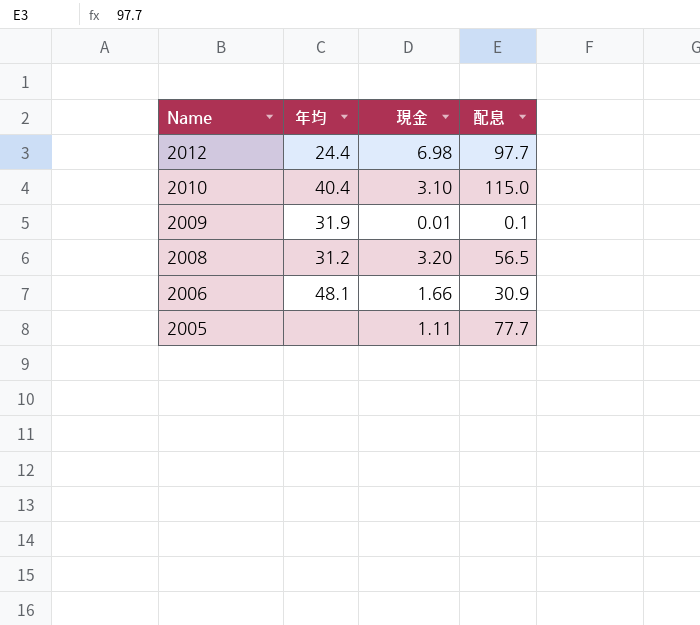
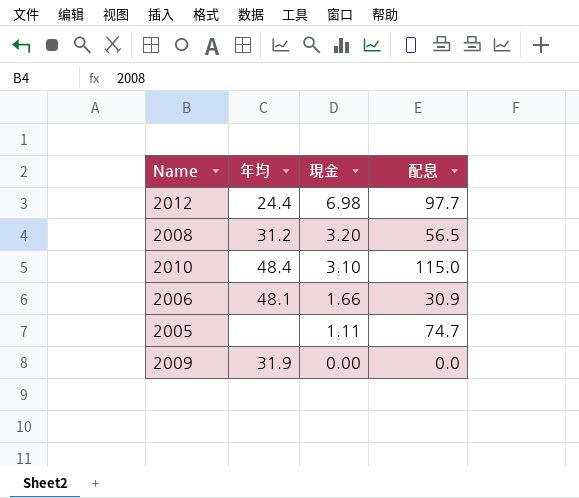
row order: Name descending -> 現金 descending
2010 | 年均: 40.4 -> 48.4
2005 | 配息: 77.7 -> 74.7
2009 | 現金: 0.01 -> 0.00
2009 | 配息: 0.1 -> 0.0

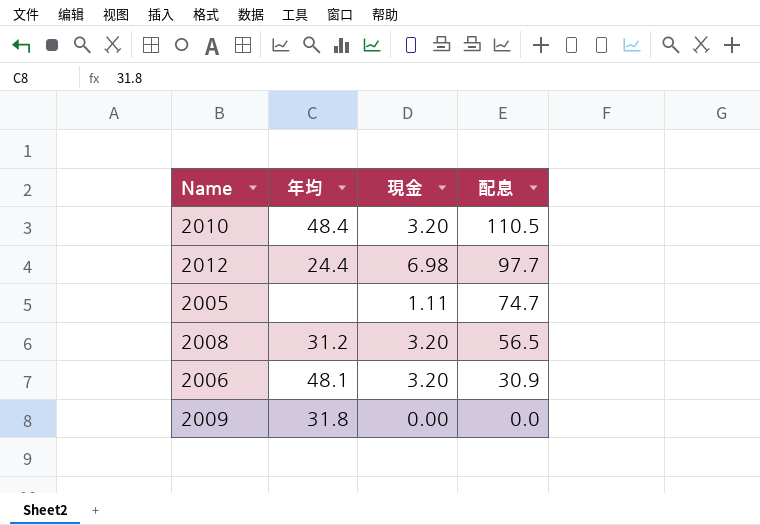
row order: 現金 descending -> 配息 descending
2010 | 現金: 3.10 -> 3.20
2010 | 配息: 115.0 -> 110.5
2006 | 現金: 1.66 -> 3.20
2009 | 年均: 31.9 -> 31.8

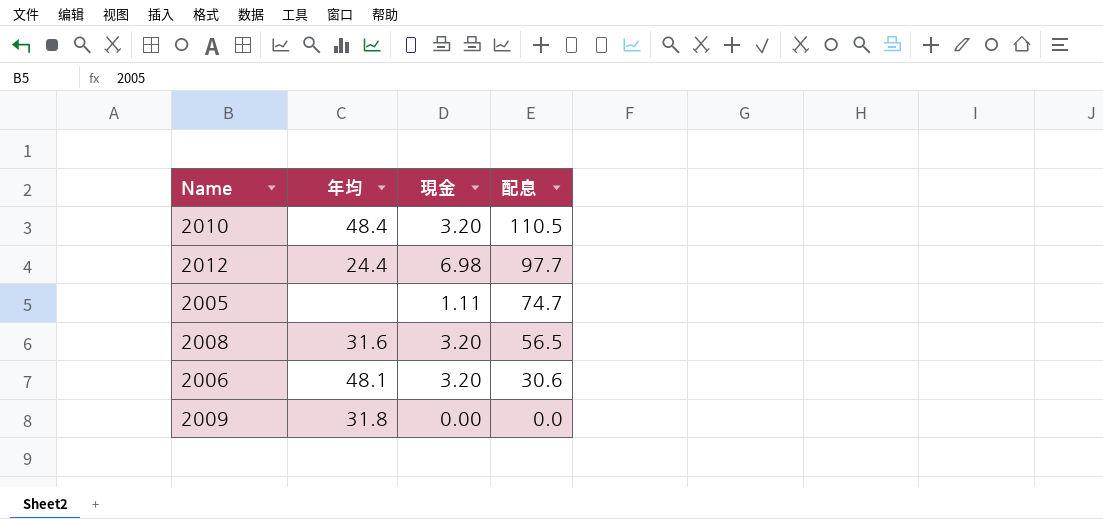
2008 | 年均: 31.2 -> 31.6
2006 | 配息: 30.9 -> 30.6

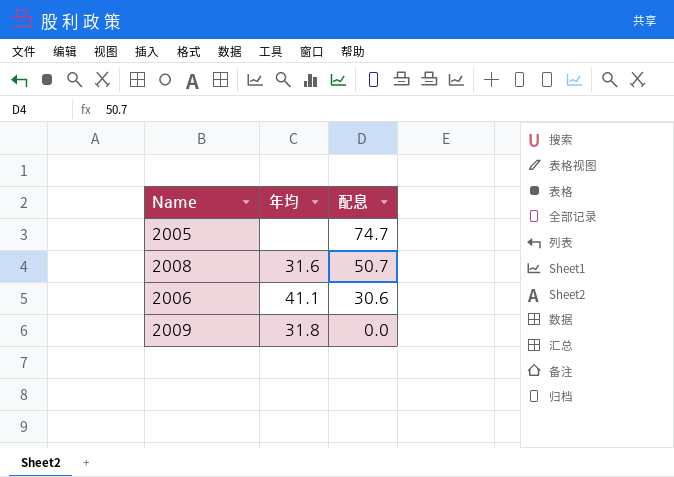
column 現金 | position: 3 -> none
row 2010: 48.4 | 3.20 | 110.5 -> none
row 2012: 24.4 | 6.98 | 97.7 -> none
2008 | 配息: 56.5 -> 50.7
2006 | 年均: 48.1 -> 41.1

